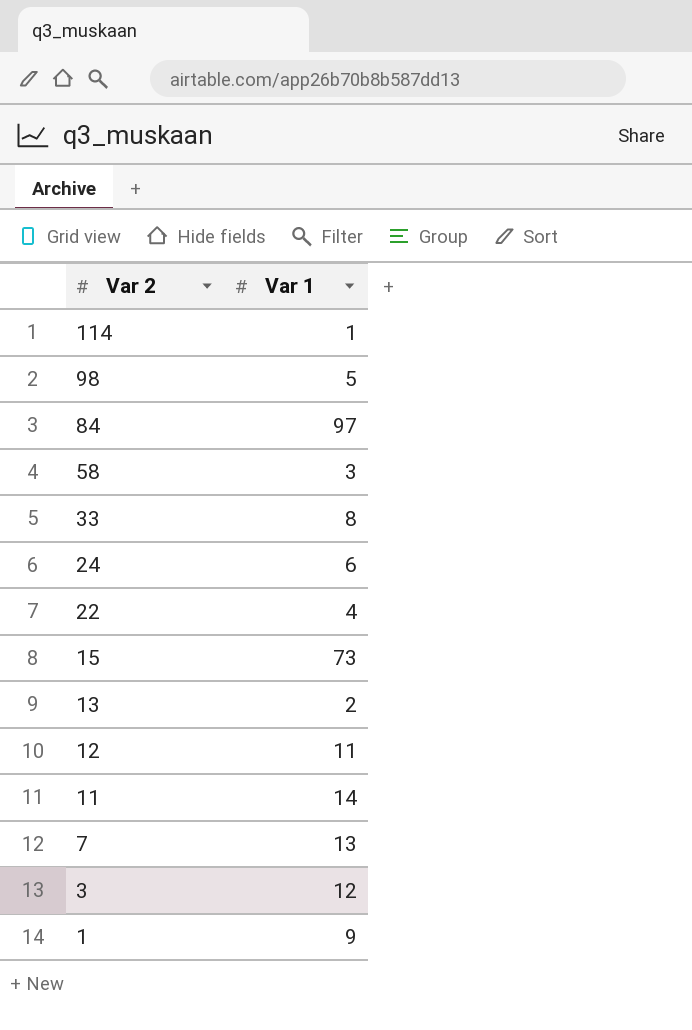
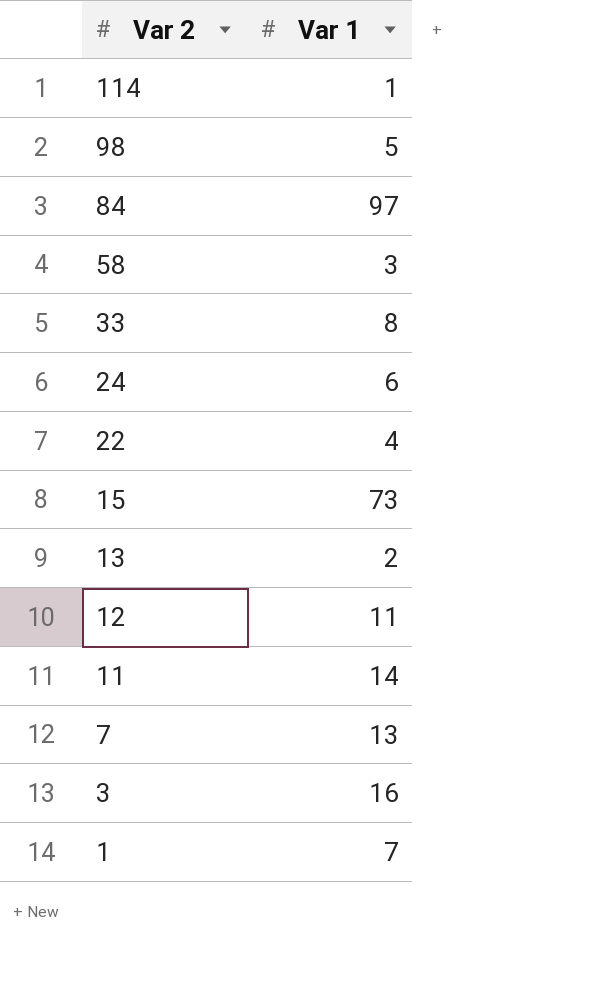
3 | Var 1: 12 -> 16
1 | Var 1: 9 -> 7

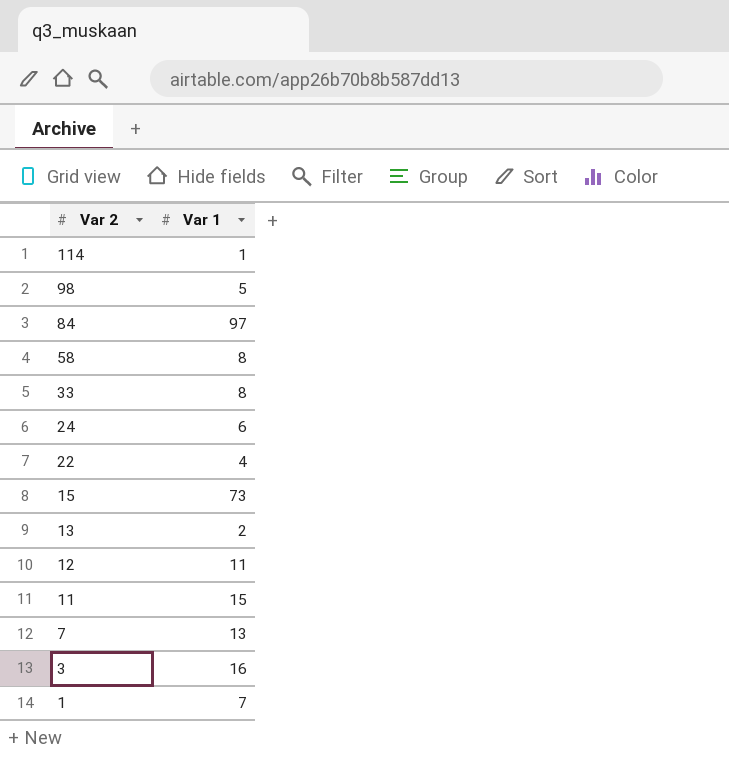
58 | Var 1: 3 -> 8
11 | Var 1: 14 -> 15

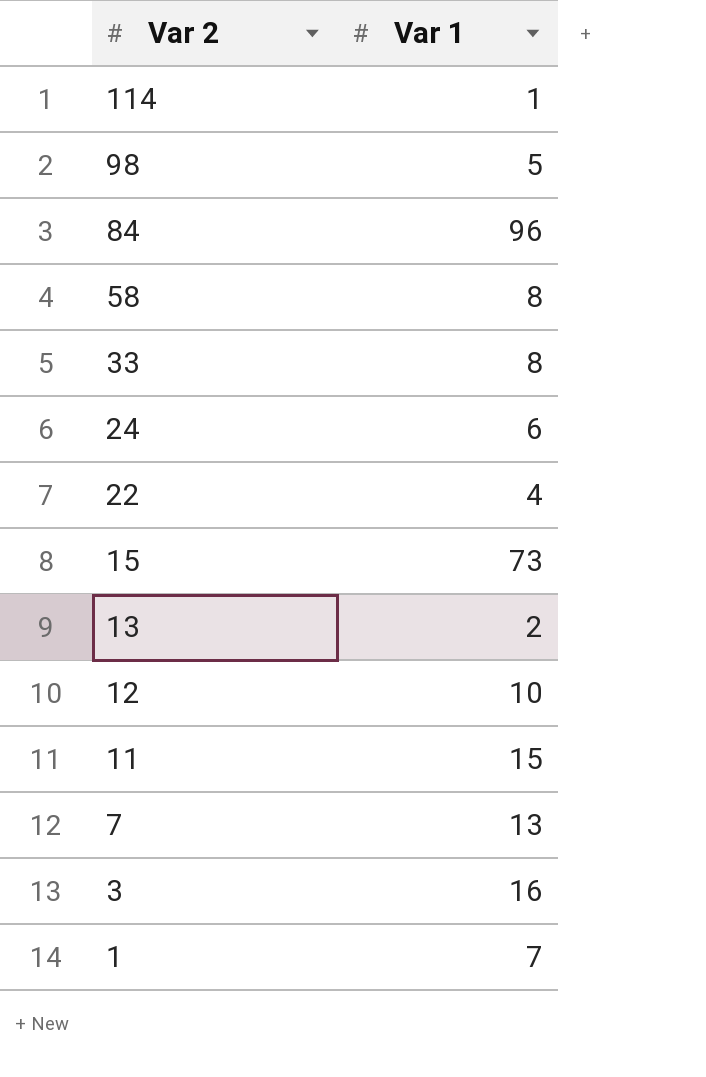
84 | Var 1: 97 -> 96
12 | Var 1: 11 -> 10

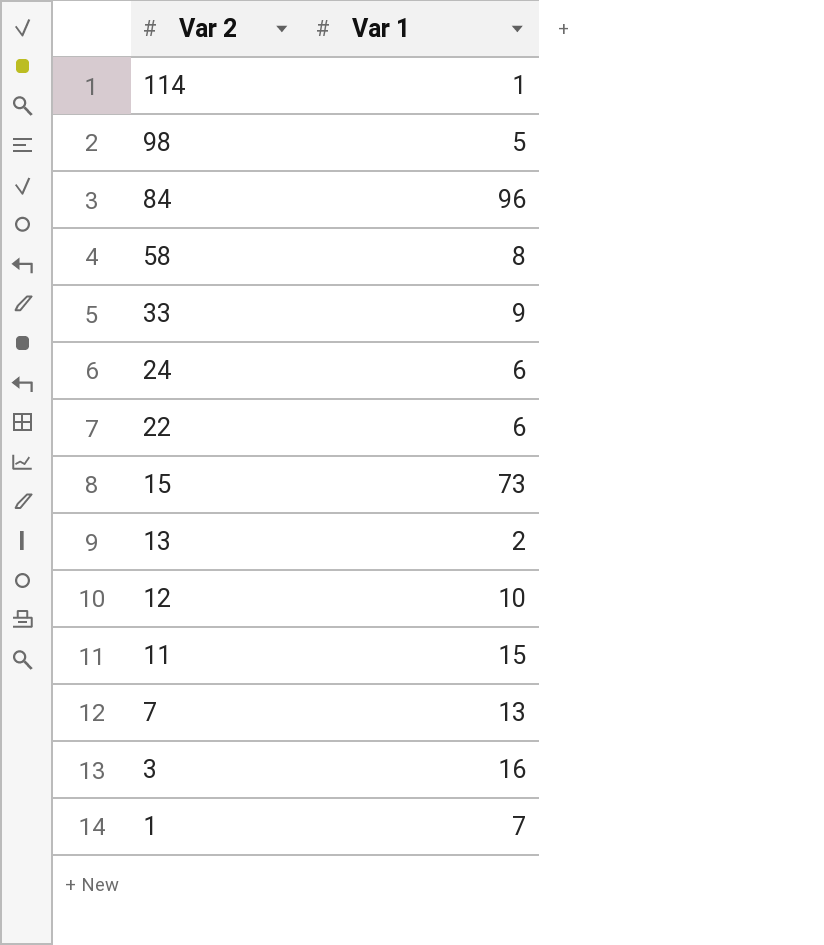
33 | Var 1: 8 -> 9
22 | Var 1: 4 -> 6

